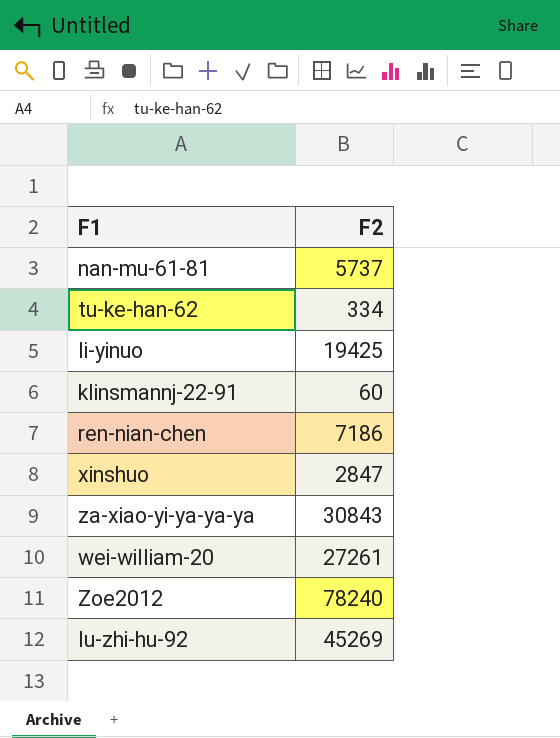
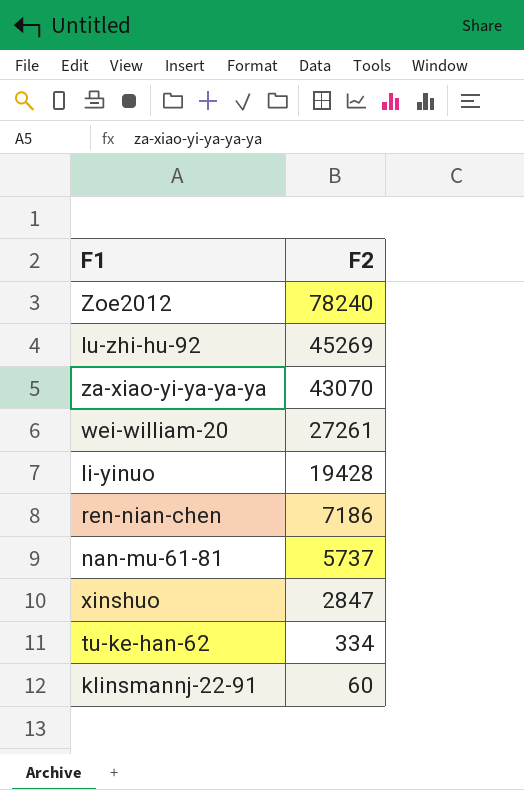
row order: none -> F2 descending
za-xiao-yi-ya-ya-ya | F2: 30843 -> 43070
li-yinuo | F2: 19425 -> 19428

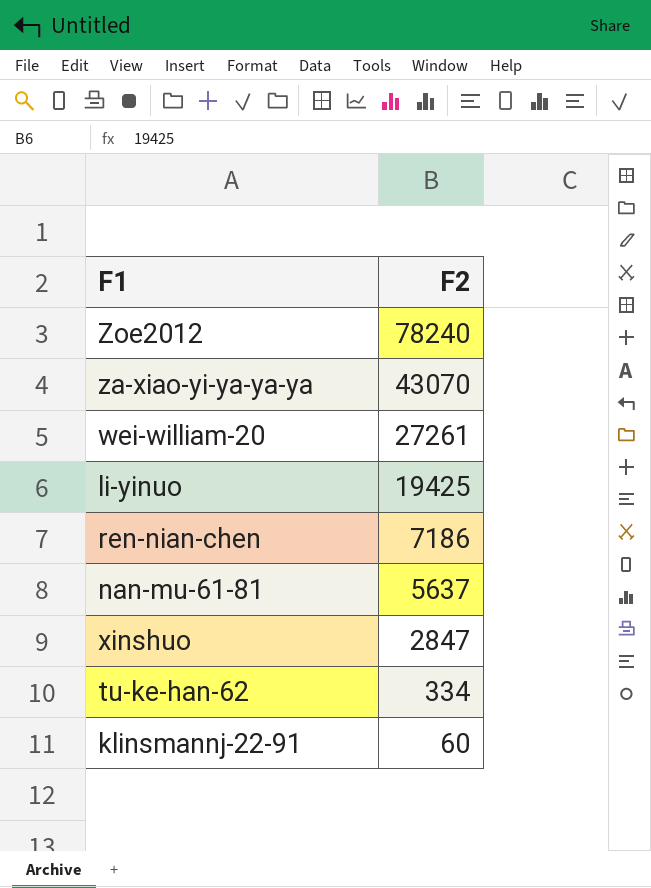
row lu-zhi-hu-92: 45269 -> none
li-yinuo | F2: 19428 -> 19425
nan-mu-61-81 | F2: 5737 -> 5637

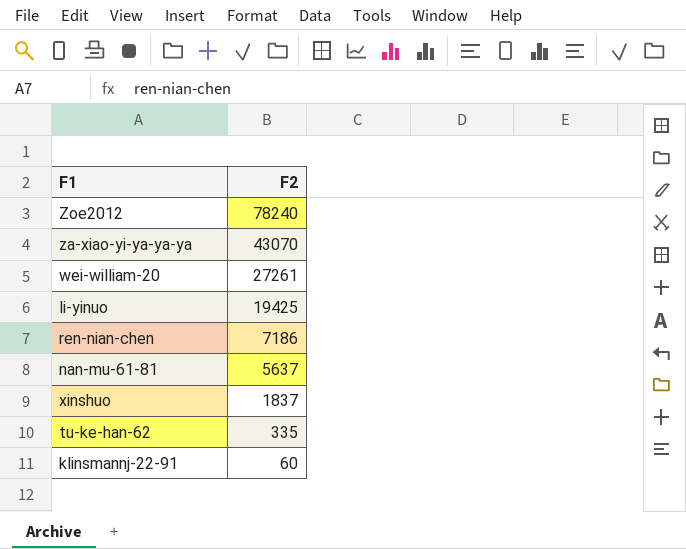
xinshuo | F2: 2847 -> 1837
tu-ke-han-62 | F2: 334 -> 335

